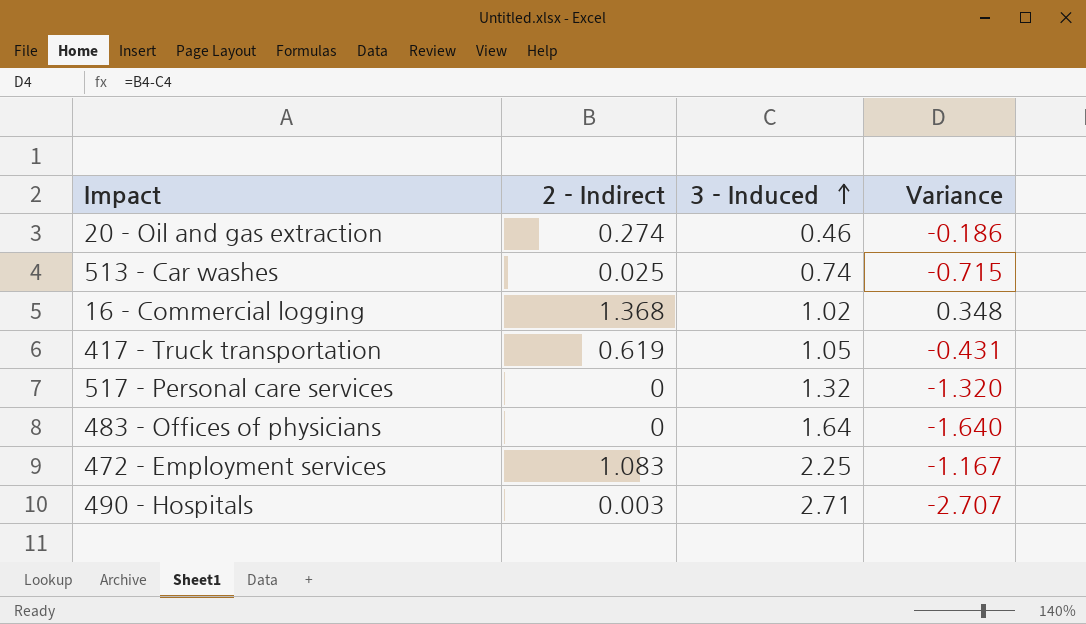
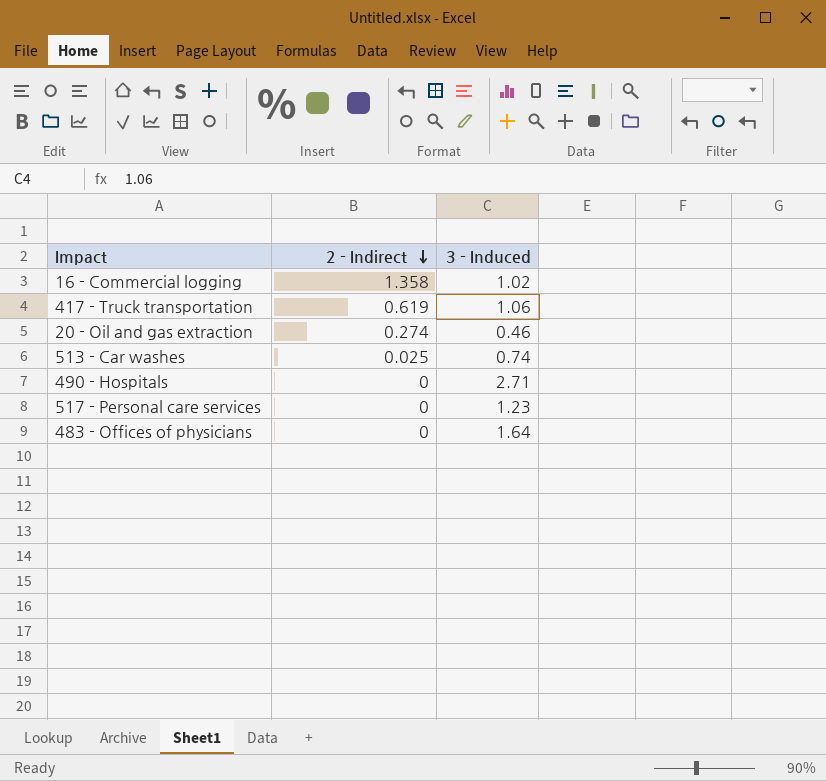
row order: 3 - Induced ascending -> 2 - Indirect descending
column Variance | formula: [2 - Indirect] - [3 - Induced] -> none
row 472 - Employment services: 1.083 | 2.25 | -1.167 -> none
16 - Commercial logging | 2 - Indirect: 1.368 -> 1.358
417 - Truck transportation | 3 - Induced: 1.05 -> 1.06
490 - Hospitals | 2 - Indirect: 0.003 -> 0
517 - Personal care services | 3 - Induced: 1.32 -> 1.23

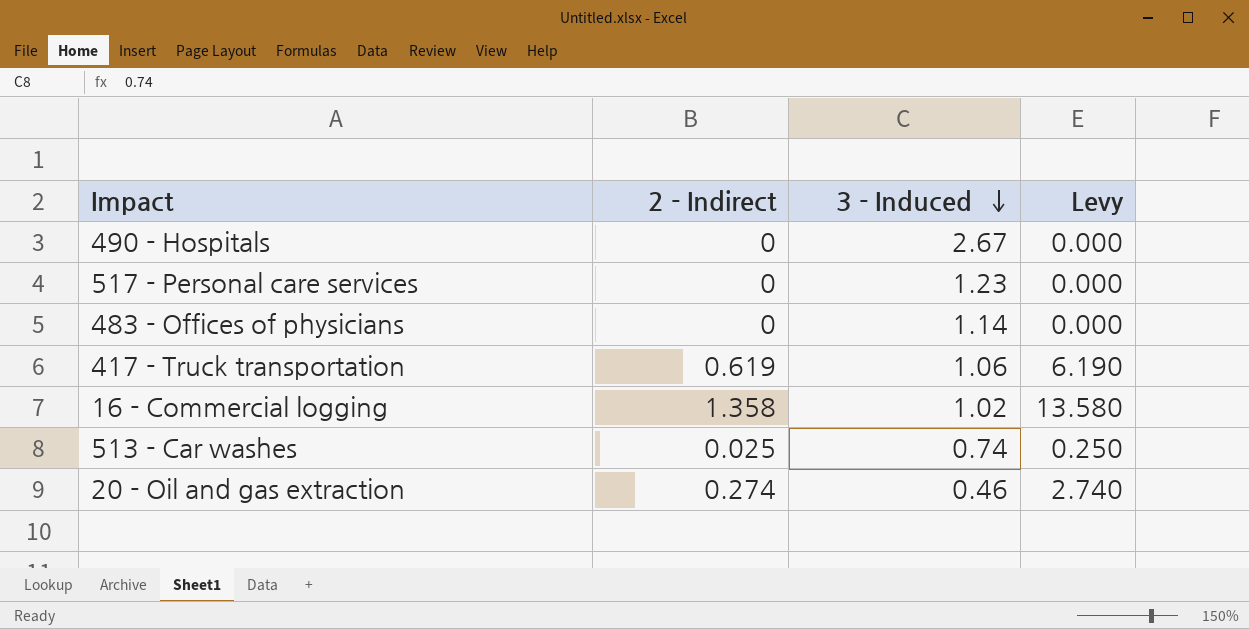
row order: 2 - Indirect descending -> 3 - Induced descending
column Levy | formula: none -> [2 - Indirect] * 10
490 - Hospitals | 3 - Induced: 2.71 -> 2.67
483 - Offices of physicians | 3 - Induced: 1.64 -> 1.14

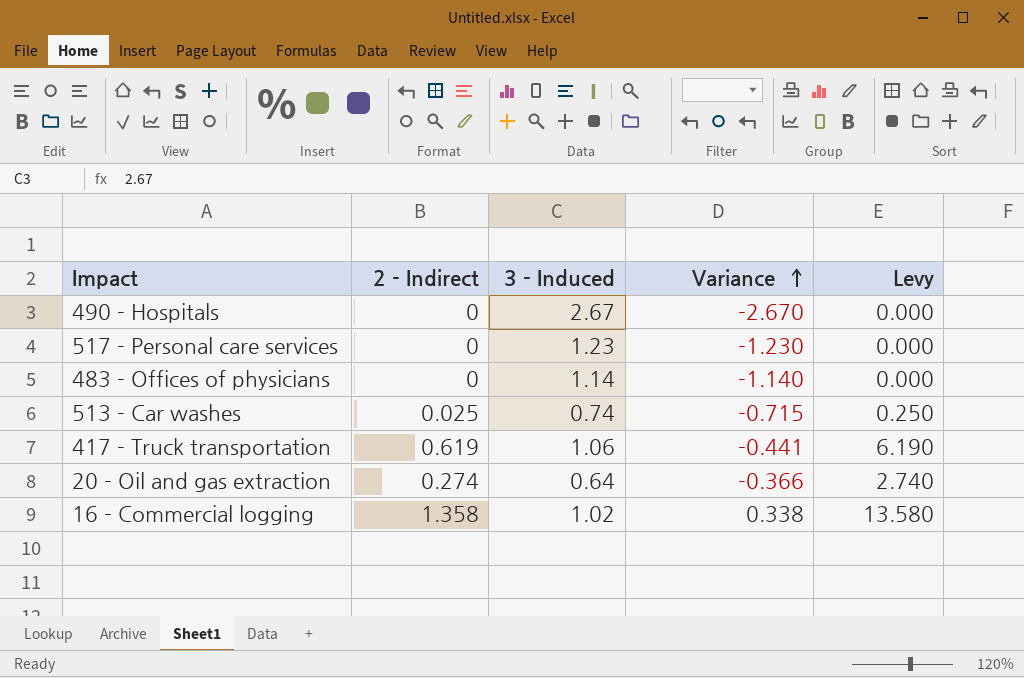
row order: 3 - Induced descending -> Variance ascending
column Variance | formula: none -> [2 - Indirect] - [3 - Induced]
20 - Oil and gas extraction | 3 - Induced: 0.46 -> 0.64

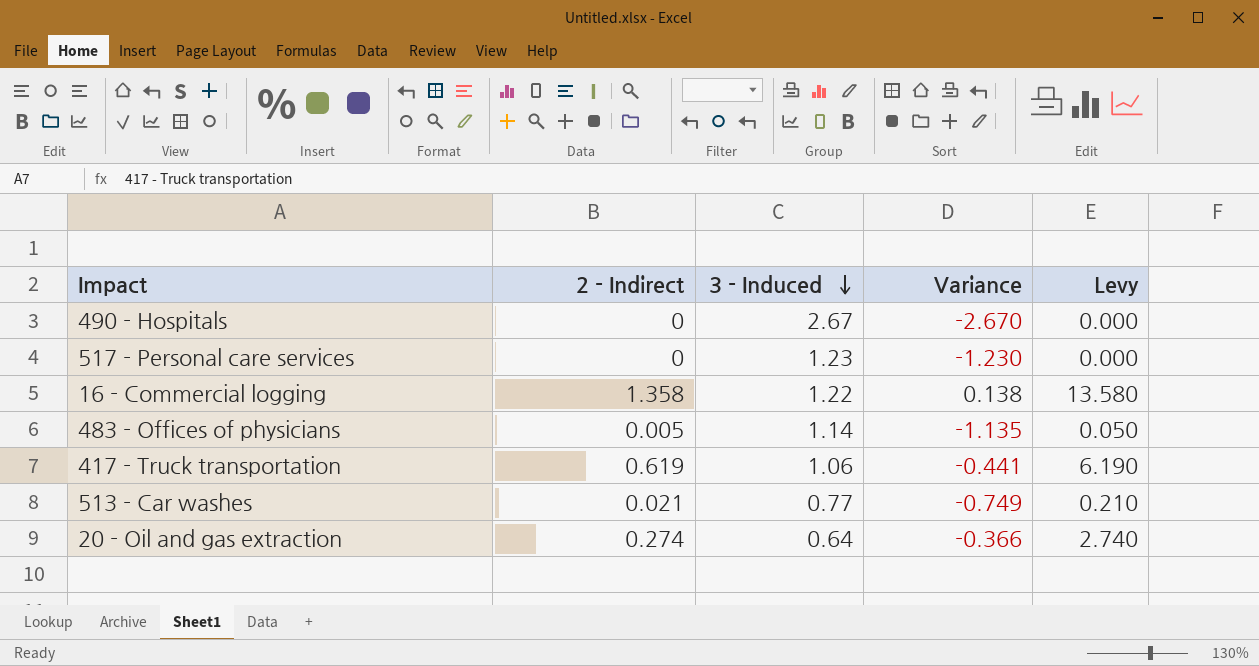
row order: Variance ascending -> 3 - Induced descending
16 - Commercial logging | 3 - Induced: 1.02 -> 1.22
16 - Commercial logging | Variance: 0.338 -> 0.138
483 - Offices of physicians | 2 - Indirect: 0 -> 0.005
483 - Offices of physicians | Variance: -1.140 -> -1.135
483 - Offices of physicians | Levy: 0.000 -> 0.050
513 - Car washes | 2 - Indirect: 0.025 -> 0.021
513 - Car washes | 3 - Induced: 0.74 -> 0.77
513 - Car washes | Variance: -0.715 -> -0.749
513 - Car washes | Levy: 0.250 -> 0.210

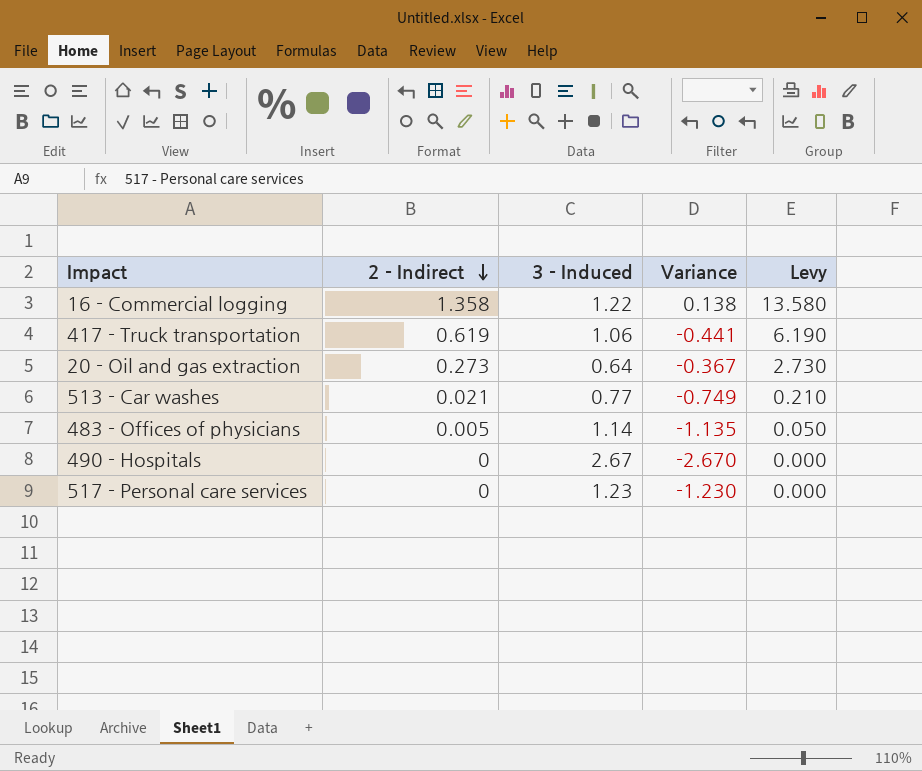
row order: 3 - Induced descending -> 2 - Indirect descending
20 - Oil and gas extraction | 2 - Indirect: 0.274 -> 0.273
20 - Oil and gas extraction | Variance: -0.366 -> -0.367
20 - Oil and gas extraction | Levy: 2.740 -> 2.730

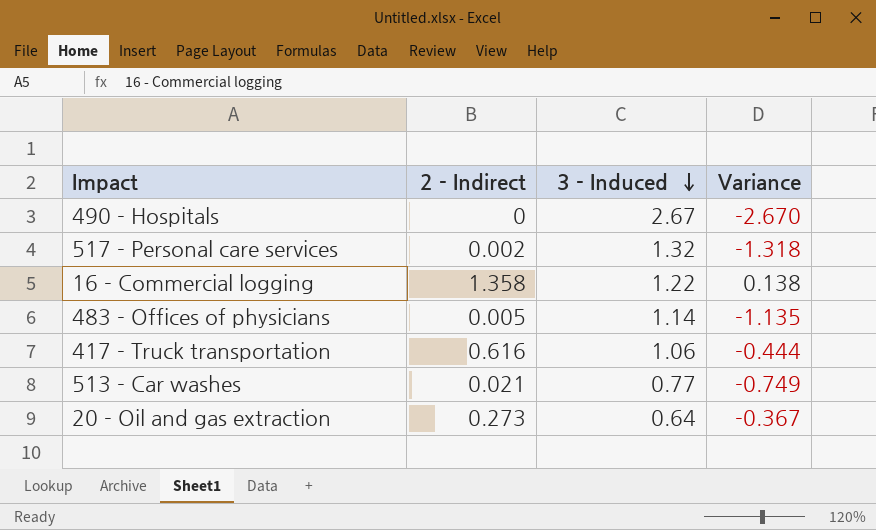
row order: 2 - Indirect descending -> 3 - Induced descending
column Levy | formula: [2 - Indirect] * 10 -> none
517 - Personal care services | 2 - Indirect: 0 -> 0.002
517 - Personal care services | 3 - Induced: 1.23 -> 1.32
517 - Personal care services | Variance: -1.230 -> -1.318
417 - Truck transportation | 2 - Indirect: 0.619 -> 0.616
417 - Truck transportation | Variance: -0.441 -> -0.444

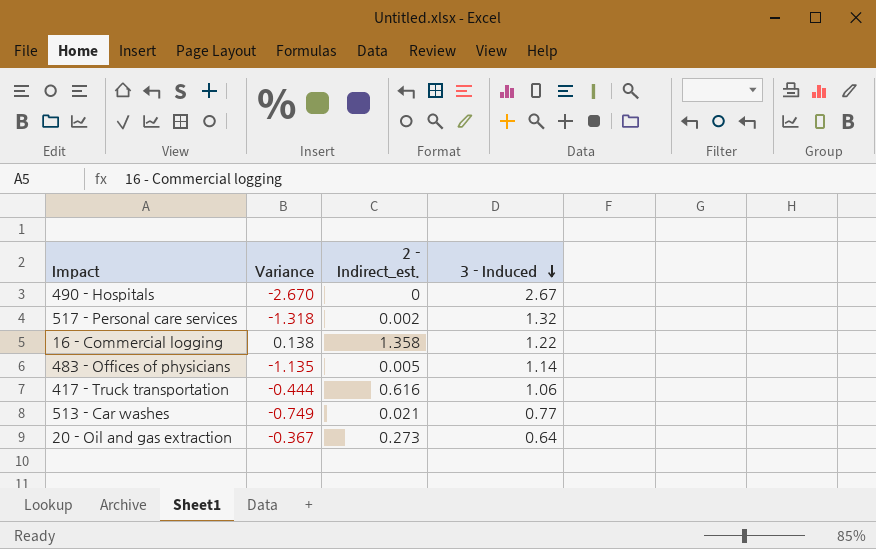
column Variance | position: 4 -> 2
column name: 2 - Indirect -> 2 - Indirect_est.

